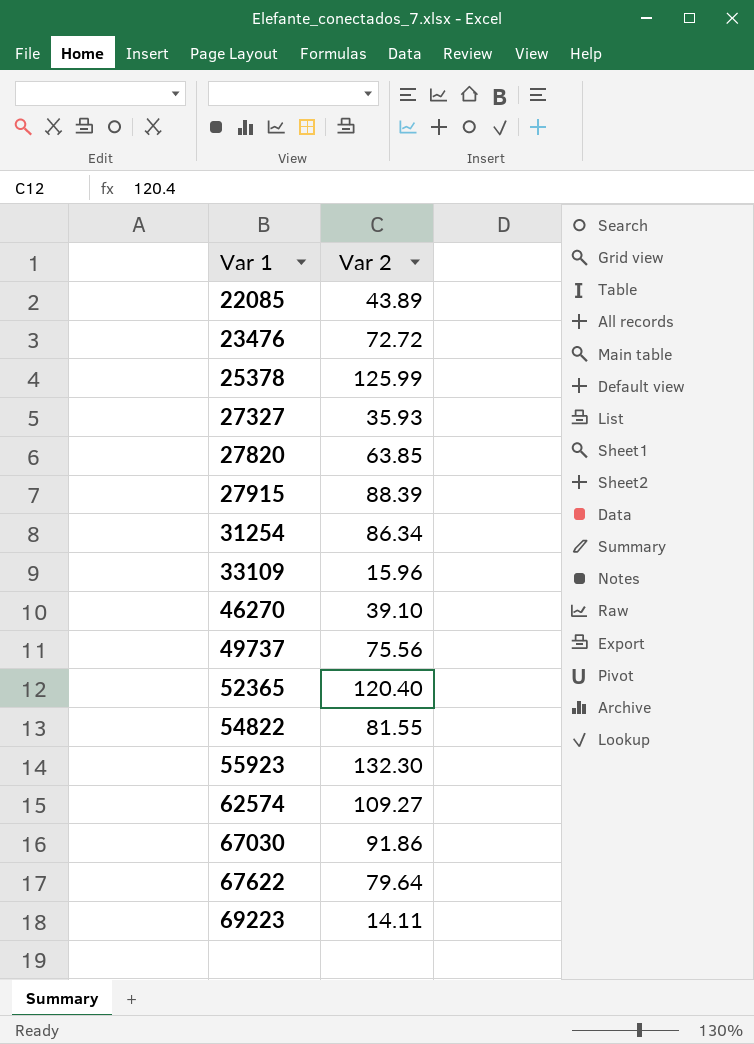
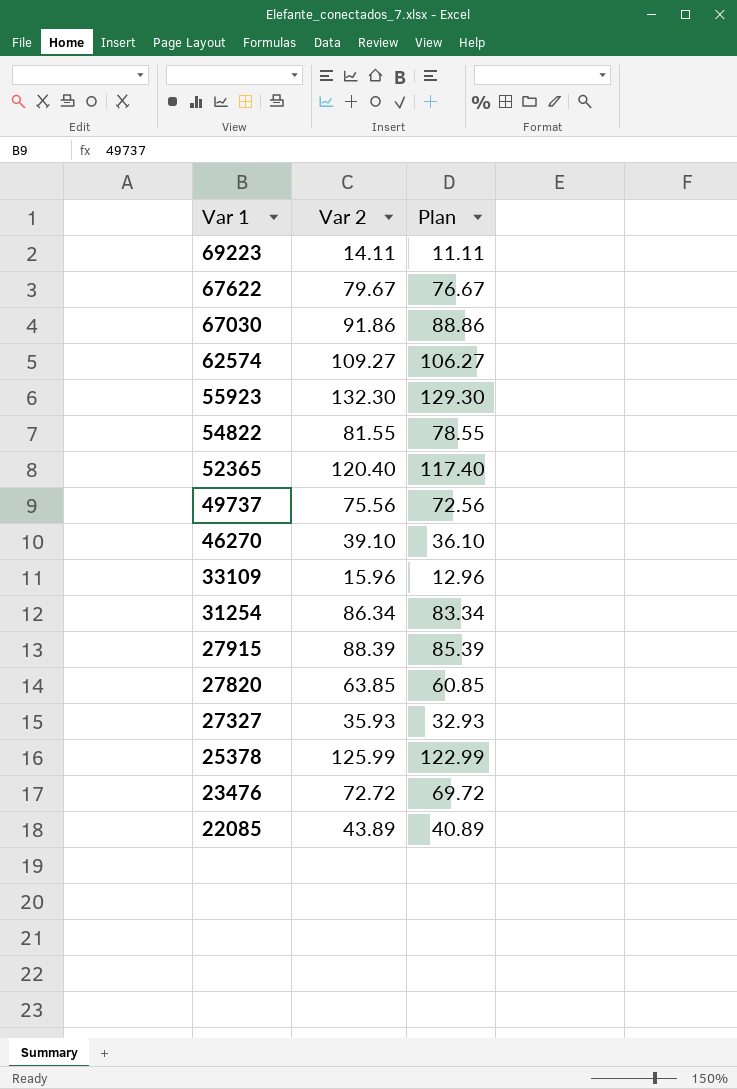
row order: Var 1 ascending -> Var 1 descending
column Plan | formula: none -> [Var 2] - 3
67622 | Var 2: 79.64 -> 79.67

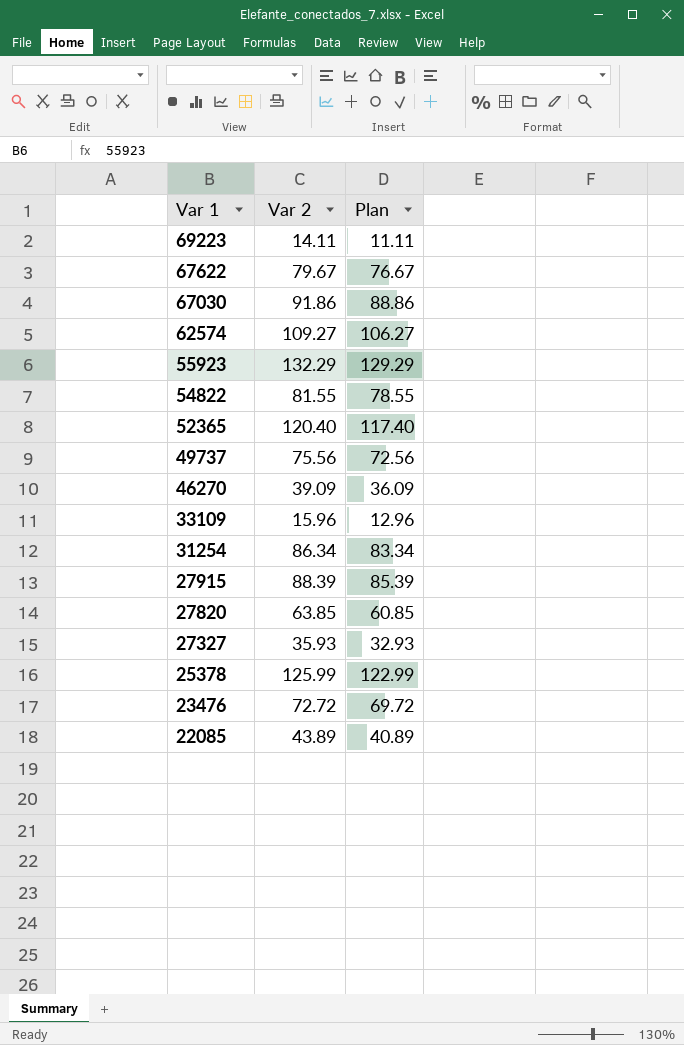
55923 | Var 2: 132.30 -> 132.29
55923 | Plan: 129.30 -> 129.29
46270 | Var 2: 39.10 -> 39.09
46270 | Plan: 36.10 -> 36.09

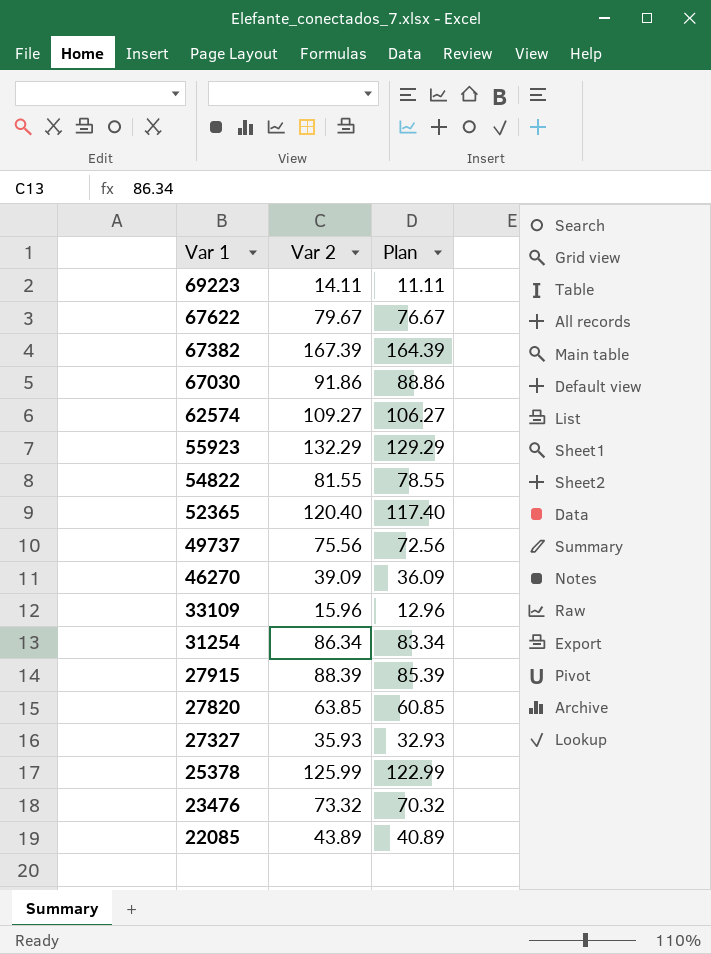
row 67382: none -> 167.39 | 164.39
23476 | Var 2: 72.72 -> 73.32
23476 | Plan: 69.72 -> 70.32

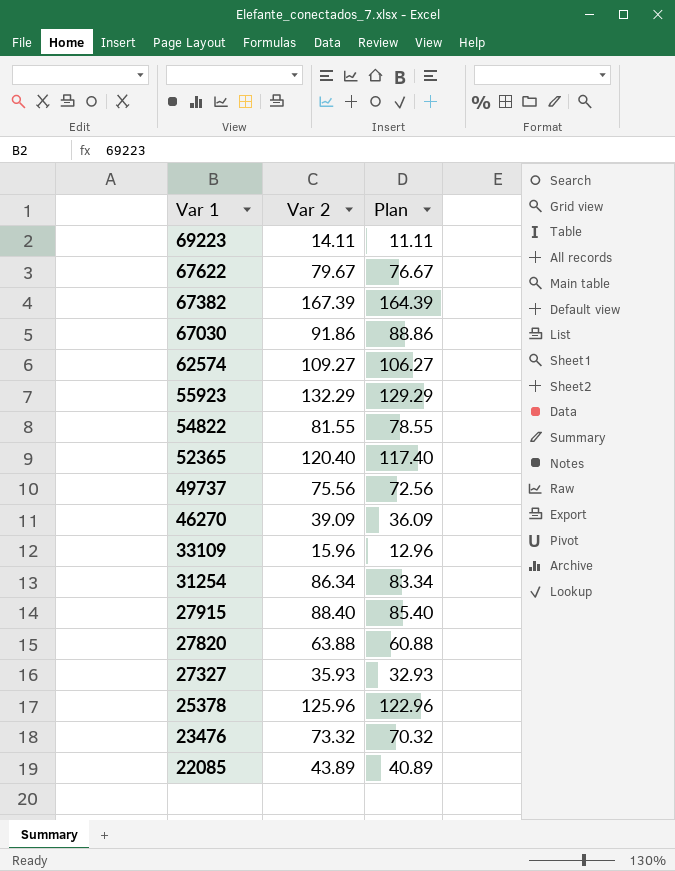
27915 | Var 2: 88.39 -> 88.40
27915 | Plan: 85.39 -> 85.40
27820 | Var 2: 63.85 -> 63.88
27820 | Plan: 60.85 -> 60.88
25378 | Var 2: 125.99 -> 125.96
25378 | Plan: 122.99 -> 122.96

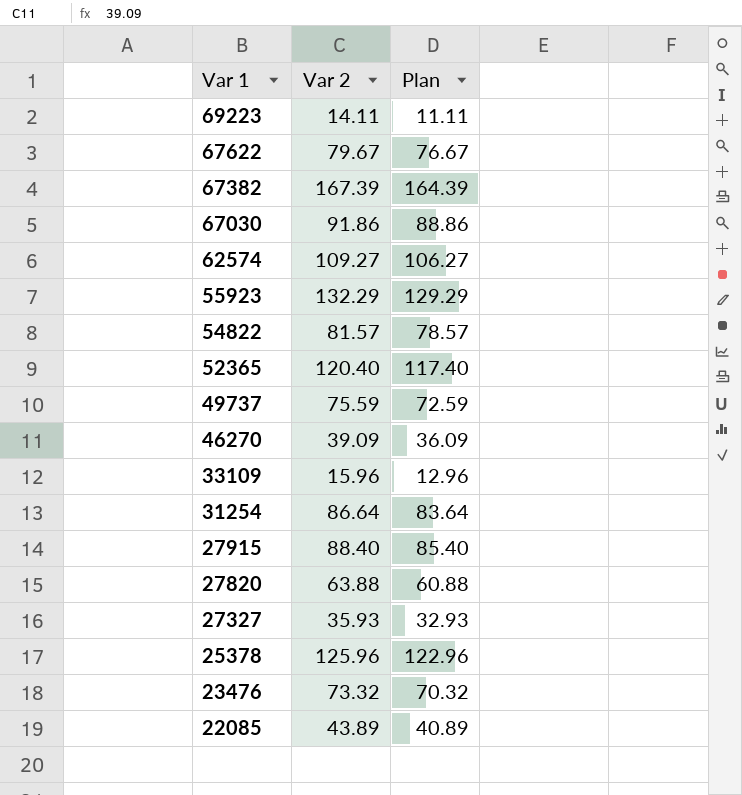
54822 | Var 2: 81.55 -> 81.57
54822 | Plan: 78.55 -> 78.57
49737 | Var 2: 75.56 -> 75.59
49737 | Plan: 72.56 -> 72.59
31254 | Var 2: 86.34 -> 86.64
31254 | Plan: 83.34 -> 83.64

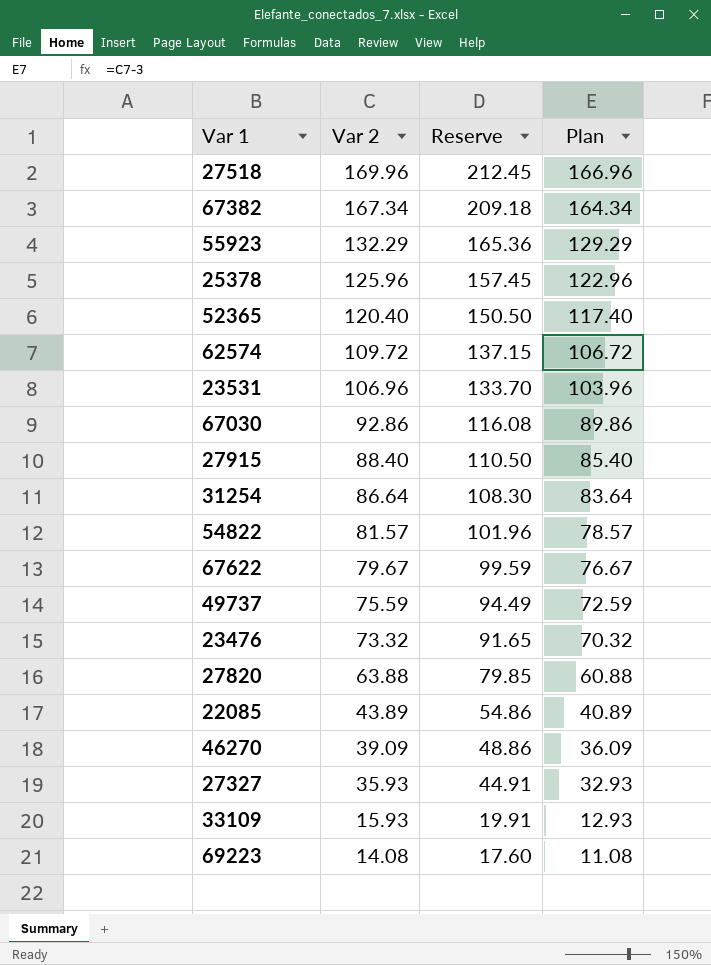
row order: Var 1 descending -> Var 2 descending
column Reserve | formula: none -> [Var 2] * 1.25
row 27518: none -> 169.96 | 212.45 | 166.96
67382 | Var 2: 167.39 -> 167.34
67382 | Plan: 164.39 -> 164.34
62574 | Var 2: 109.27 -> 109.72
62574 | Plan: 106.27 -> 106.72
row 23531: none -> 106.96 | 133.70 | 103.96
67030 | Var 2: 91.86 -> 92.86
67030 | Plan: 88.86 -> 89.86
33109 | Var 2: 15.96 -> 15.93
33109 | Plan: 12.96 -> 12.93
69223 | Var 2: 14.11 -> 14.08
69223 | Plan: 11.11 -> 11.08

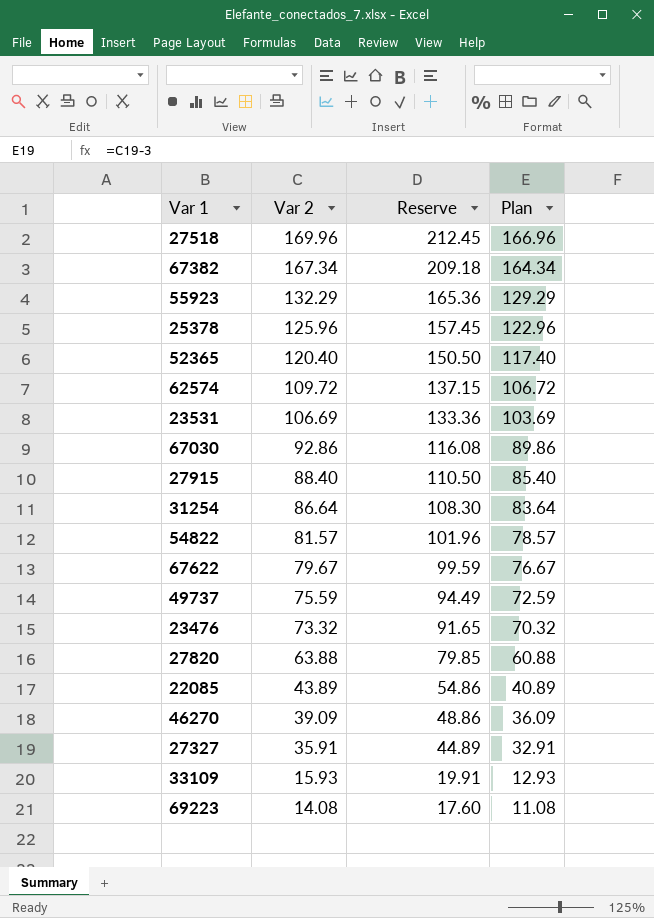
23531 | Var 2: 106.96 -> 106.69
23531 | Reserve: 133.70 -> 133.36
23531 | Plan: 103.96 -> 103.69
27327 | Var 2: 35.93 -> 35.91
27327 | Reserve: 44.91 -> 44.89
27327 | Plan: 32.93 -> 32.91

